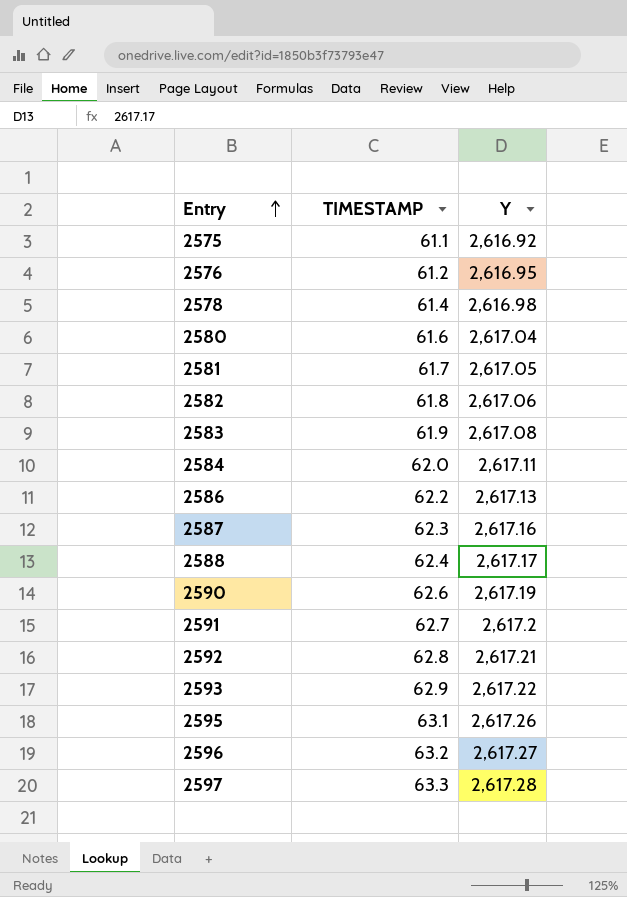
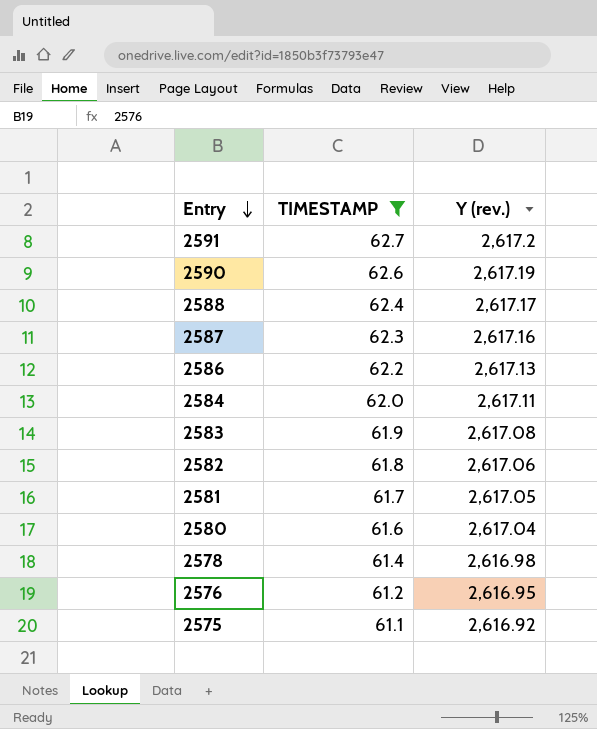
filter: none -> TIMESTAMP <= 62.7
row order: Entry ascending -> Entry descending
column name: Y -> Y (rev.)

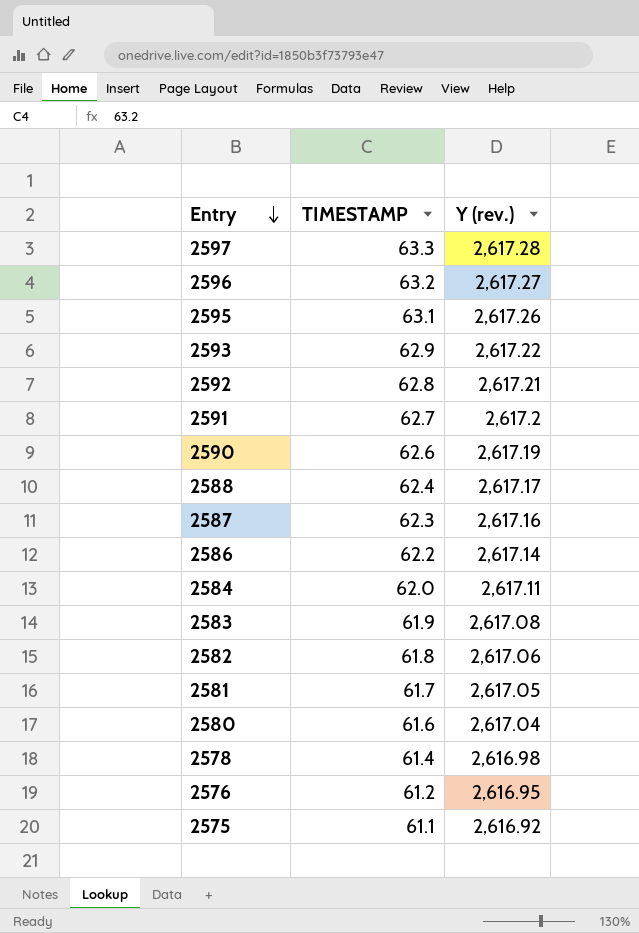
filter: TIMESTAMP <= 62.7 -> none
2586 | Y (rev.): 2,617.13 -> 2,617.14

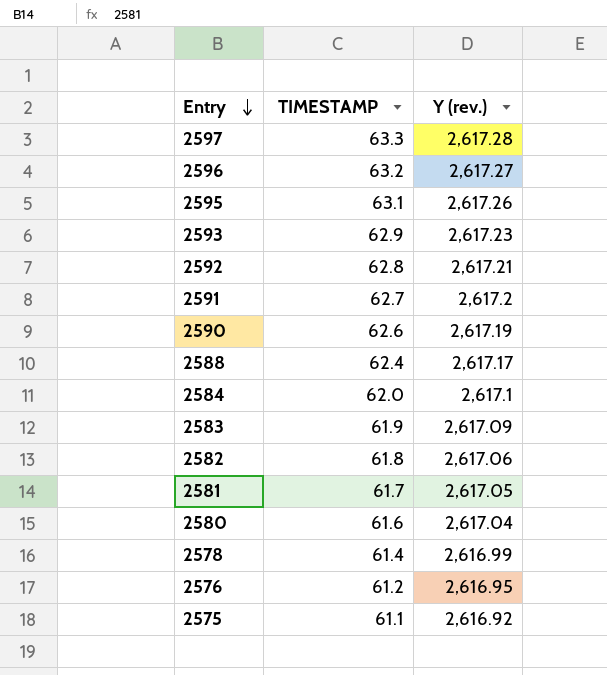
row 2587: 62.3 | 2,617.16 -> none
row 2586: 62.2 | 2,617.14 -> none
2593 | Y (rev.): 2,617.22 -> 2,617.23
2584 | Y (rev.): 2,617.11 -> 2,617.1
2583 | Y (rev.): 2,617.08 -> 2,617.09
2578 | Y (rev.): 2,616.98 -> 2,616.99

